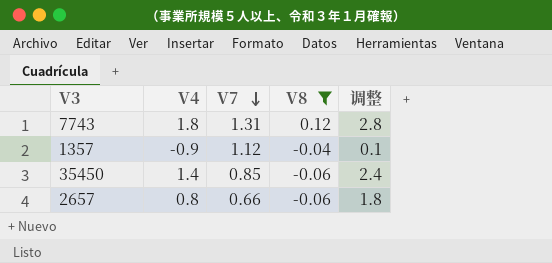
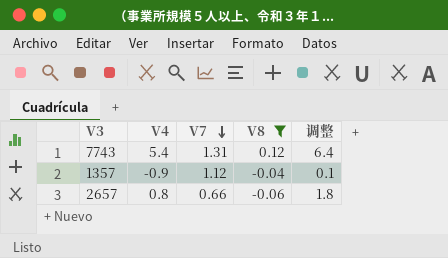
row 35450: 1.4 | 0.85 | -0.06 | 2.4 -> none
7743 | V4: 1.8 -> 5.4
7743 | 调整: 2.8 -> 6.4

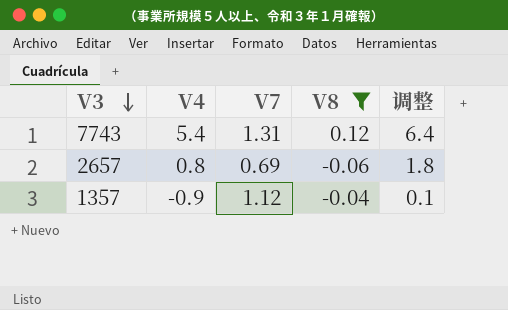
row order: V7 descending -> V3 descending
2657 | V7: 0.66 -> 0.69

